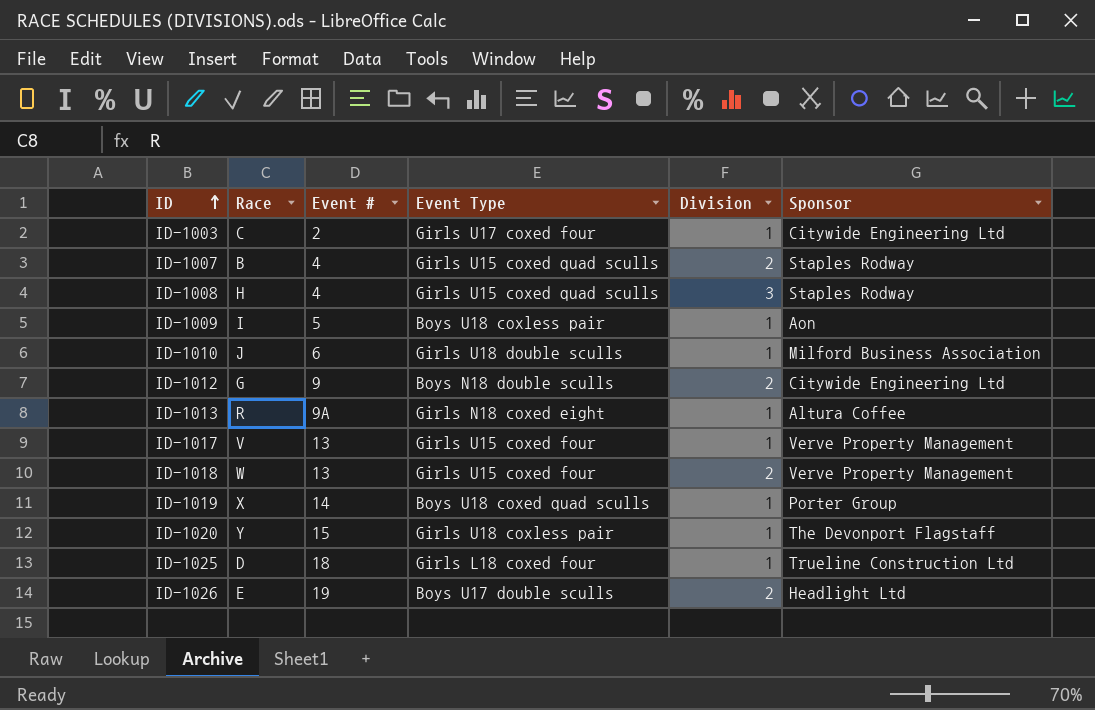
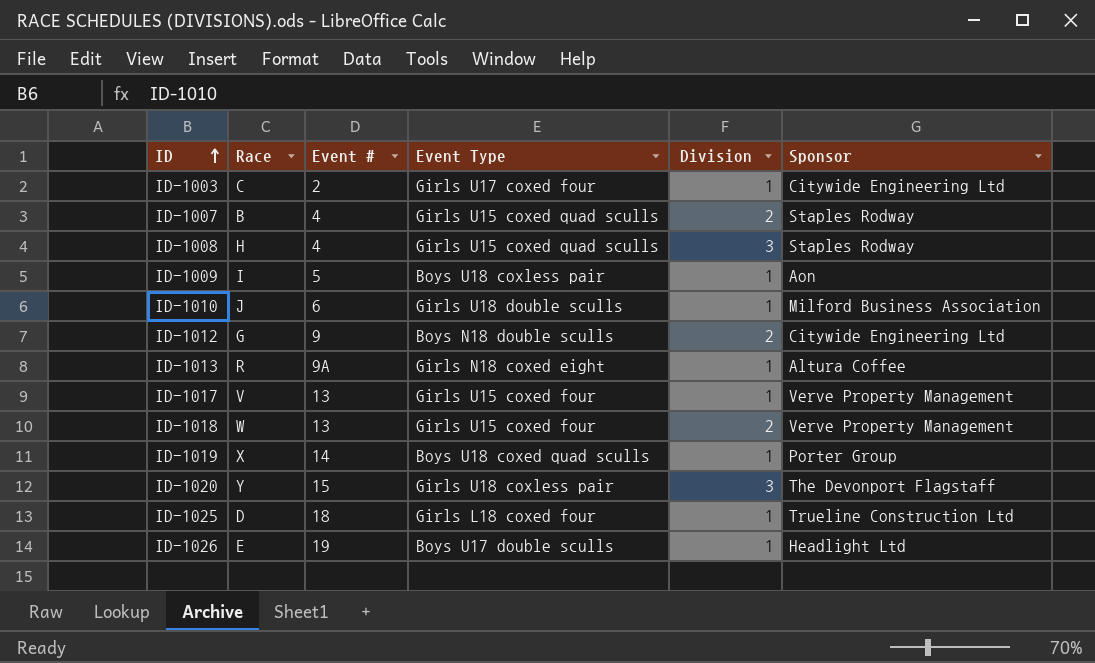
ID-1020 | Division: 1 -> 3
ID-1026 | Division: 2 -> 1

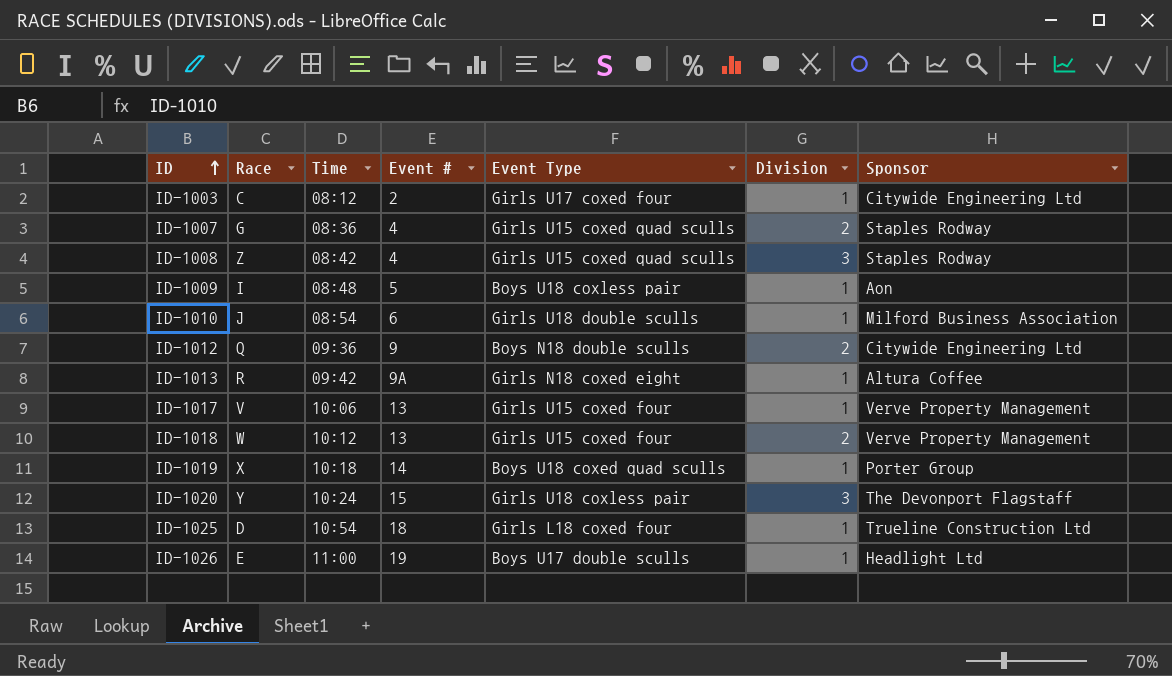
column Time | position: none -> 3
ID-1007 | Race: B -> G
ID-1008 | Race: H -> Z
ID-1012 | Race: G -> Q

